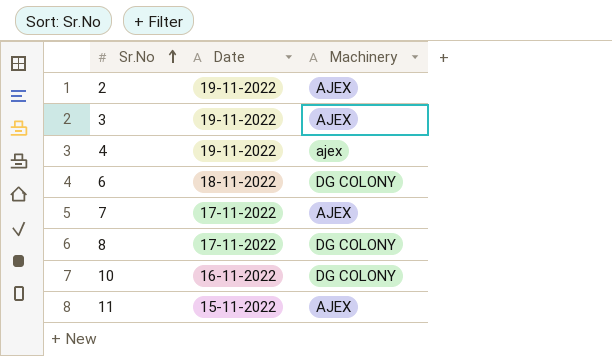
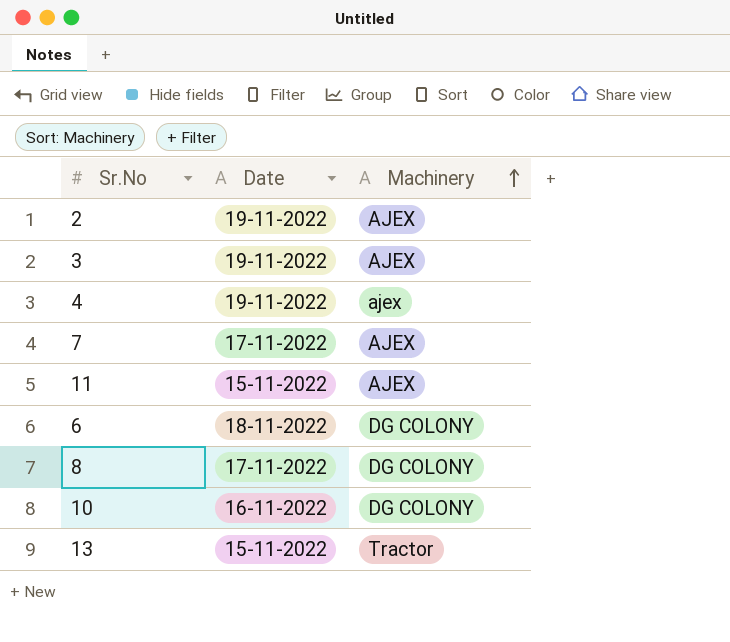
row order: Sr.No ascending -> Machinery ascending
row 13: none -> 15-11-2022 | Tractor

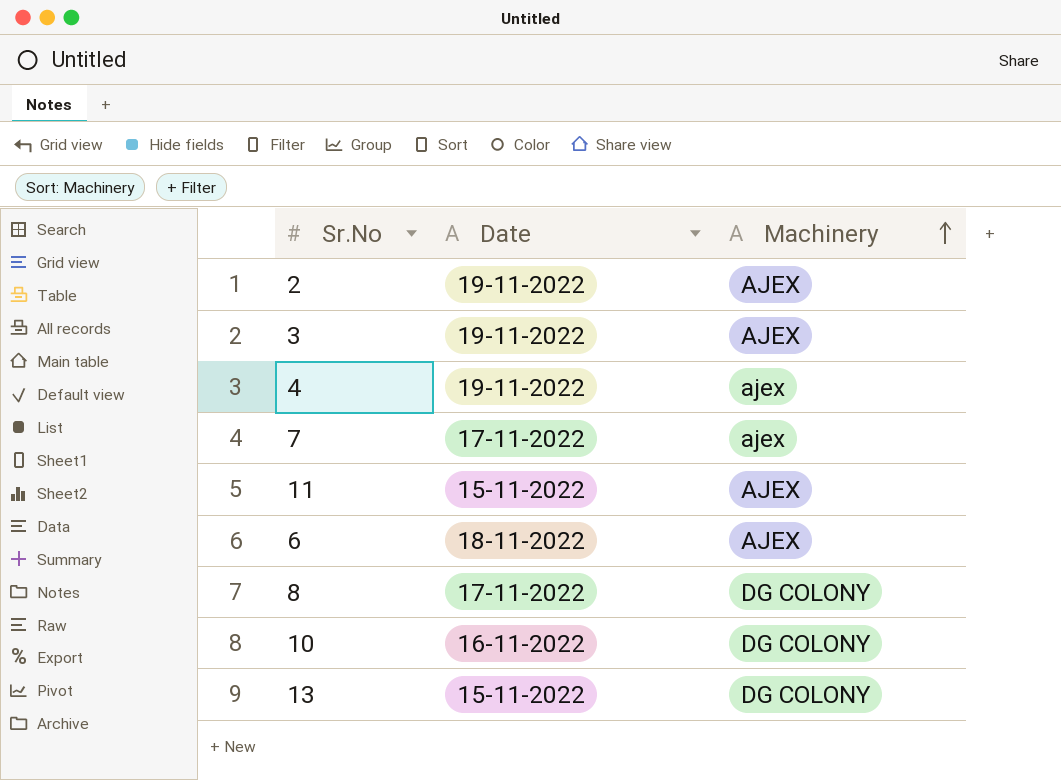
7 | Machinery: AJEX -> ajex
6 | Machinery: DG COLONY -> AJEX
13 | Machinery: Tractor -> DG COLONY

